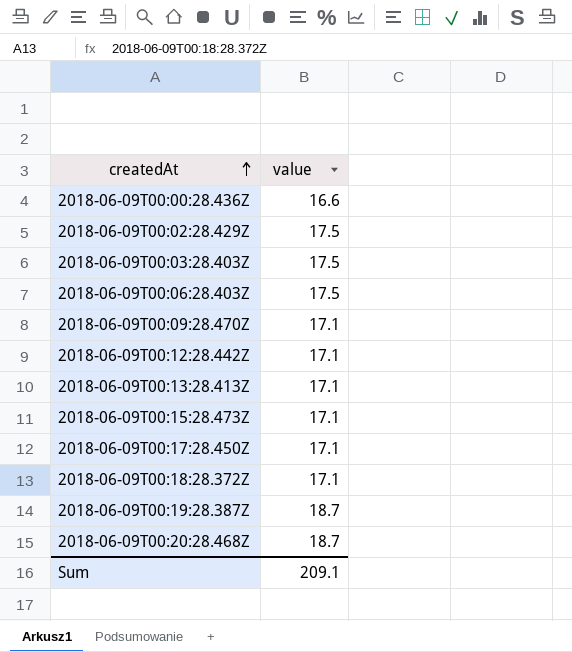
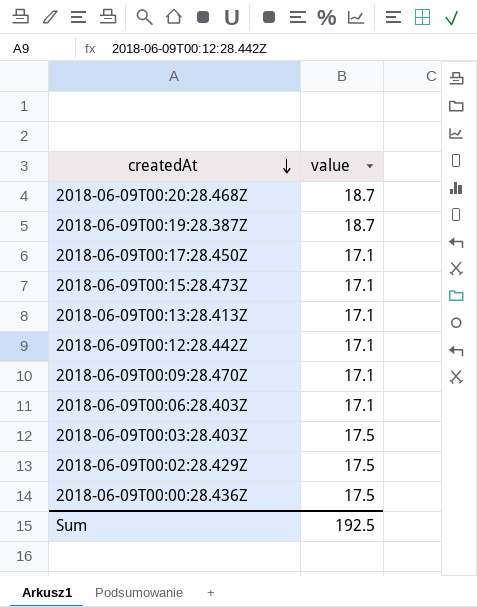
row order: createdAt ascending -> createdAt descending
row 2018-06-09T00:18:28.372Z: 17.1 -> none
2018-06-09T00:06:28.403Z | value: 17.5 -> 17.1
2018-06-09T00:00:28.436Z | value: 16.6 -> 17.5
Sum | value: 209.1 -> 192.5

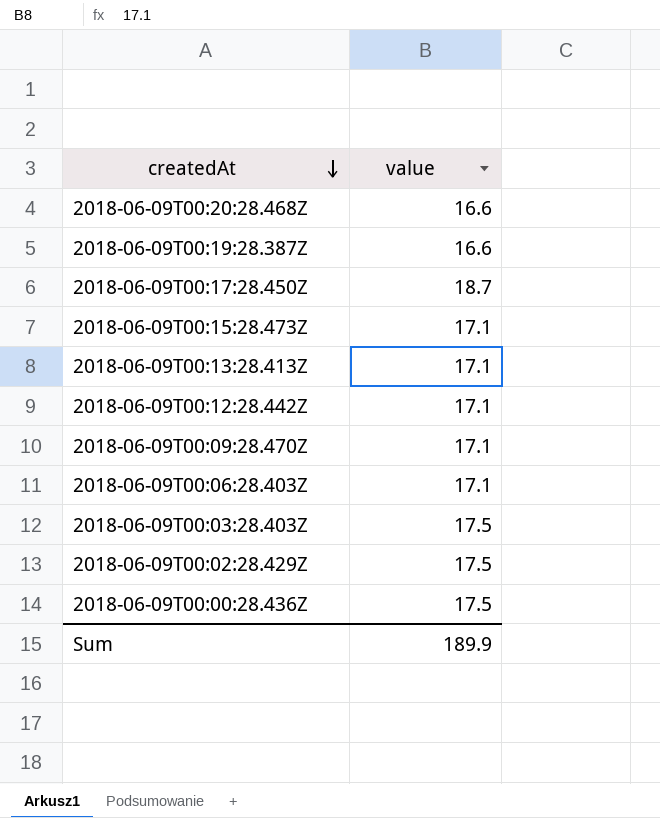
2018-06-09T00:20:28.468Z | value: 18.7 -> 16.6
2018-06-09T00:19:28.387Z | value: 18.7 -> 16.6
2018-06-09T00:17:28.450Z | value: 17.1 -> 18.7
Sum | value: 192.5 -> 189.9

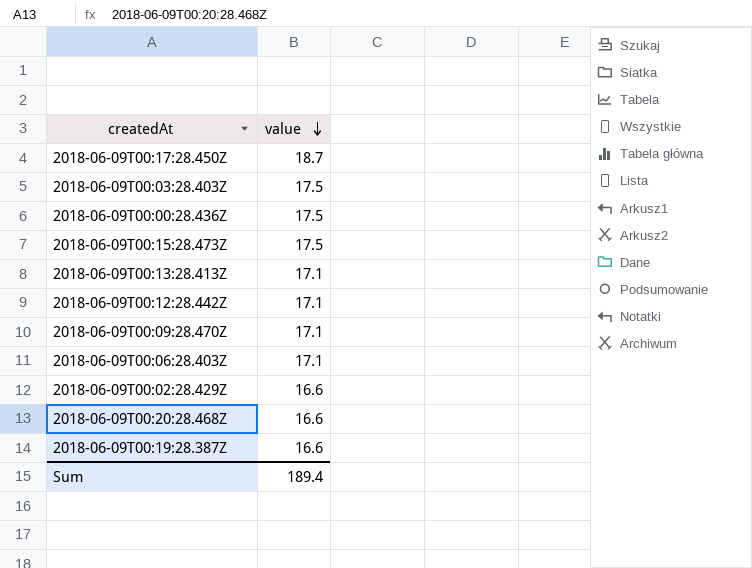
row order: createdAt descending -> value descending
2018-06-09T00:15:28.473Z | value: 17.1 -> 17.5
2018-06-09T00:02:28.429Z | value: 17.5 -> 16.6
Sum | value: 189.9 -> 189.4

